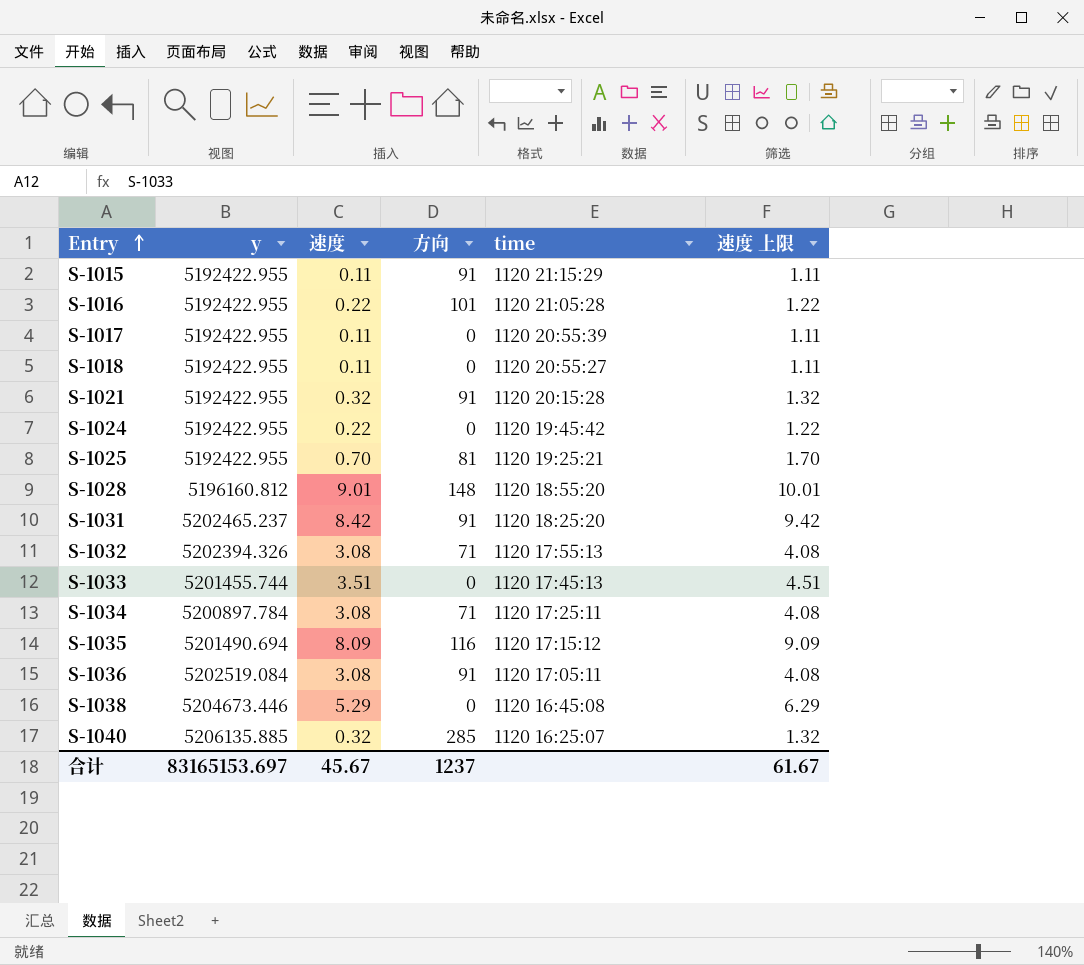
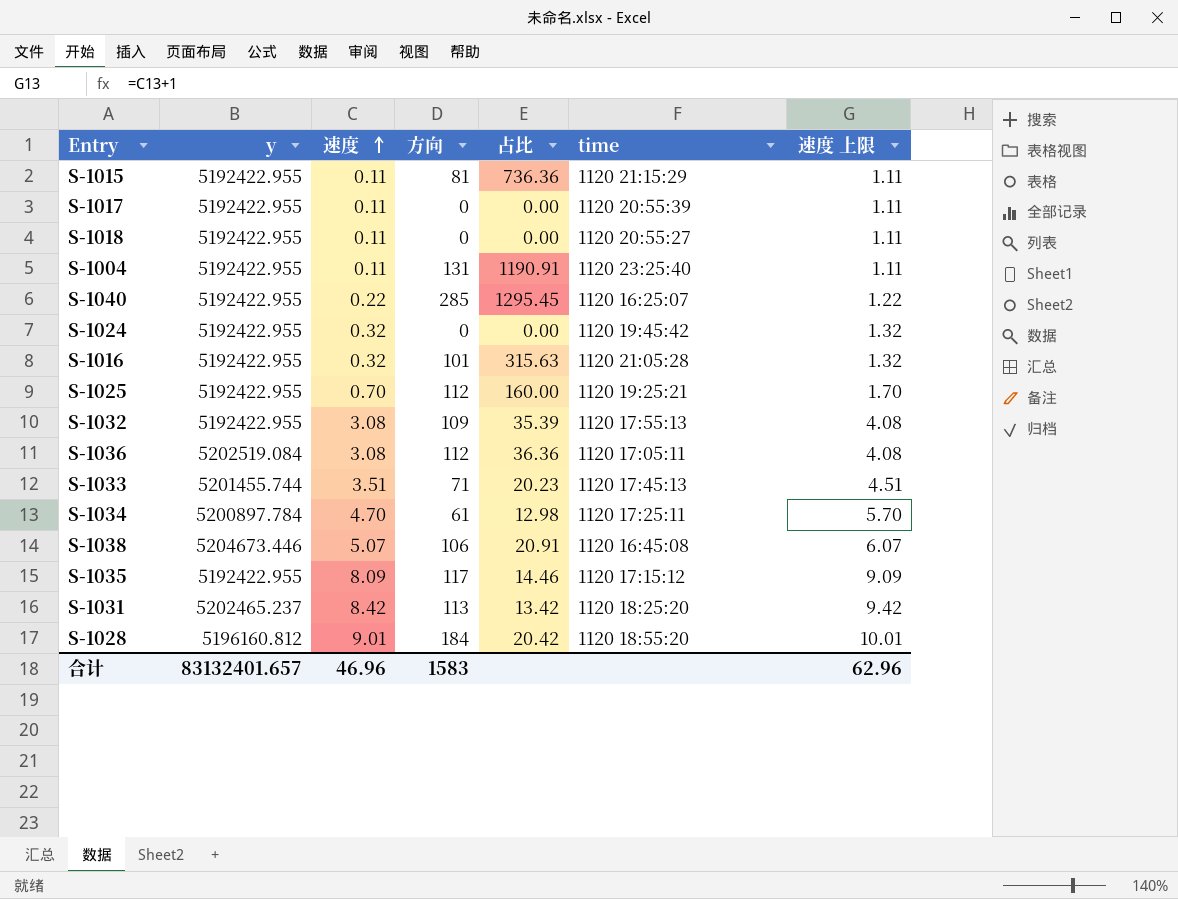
row order: Entry ascending -> 速度 ascending
column 占比 | formula: none -> [方向] / [速度]
row S-1021: 5192422.955 | 0.32 | 91 | 1120 20:15:28 | 1.32 -> none
S-1015 | 方向: 91 -> 81
row S-1004: none -> 5192422.955 | 0.11 | 131 | 1190.91 | 1120 23:25:40 | 1.11
S-1040 | y: 5206135.885 -> 5192422.955
S-1040 | 速度: 0.32 -> 0.22
S-1040 | 速度 上限: 1.32 -> 1.22
S-1024 | 速度: 0.22 -> 0.32
S-1024 | 速度 上限: 1.22 -> 1.32
S-1016 | 速度: 0.22 -> 0.32
S-1016 | 速度 上限: 1.22 -> 1.32
S-1025 | 方向: 81 -> 112
S-1032 | y: 5202394.326 -> 5192422.955
S-1032 | 方向: 71 -> 109
S-1036 | 方向: 91 -> 112
S-1033 | 方向: 0 -> 71
S-1034 | 速度: 3.08 -> 4.70
S-1034 | 方向: 71 -> 61
S-1034 | 速度 上限: 4.08 -> 5.70
S-1038 | 速度: 5.29 -> 5.07
S-1038 | 方向: 0 -> 106
S-1038 | 速度 上限: 6.29 -> 6.07
S-1035 | y: 5201490.694 -> 5192422.955
S-1035 | 方向: 116 -> 117
S-1031 | 方向: 91 -> 113
S-1028 | 方向: 148 -> 184
合计 | y: 83165153.697 -> 83132401.657
合计 | 速度: 45.67 -> 46.96
合计 | 方向: 1237 -> 1583
合计 | 速度 上限: 61.67 -> 62.96

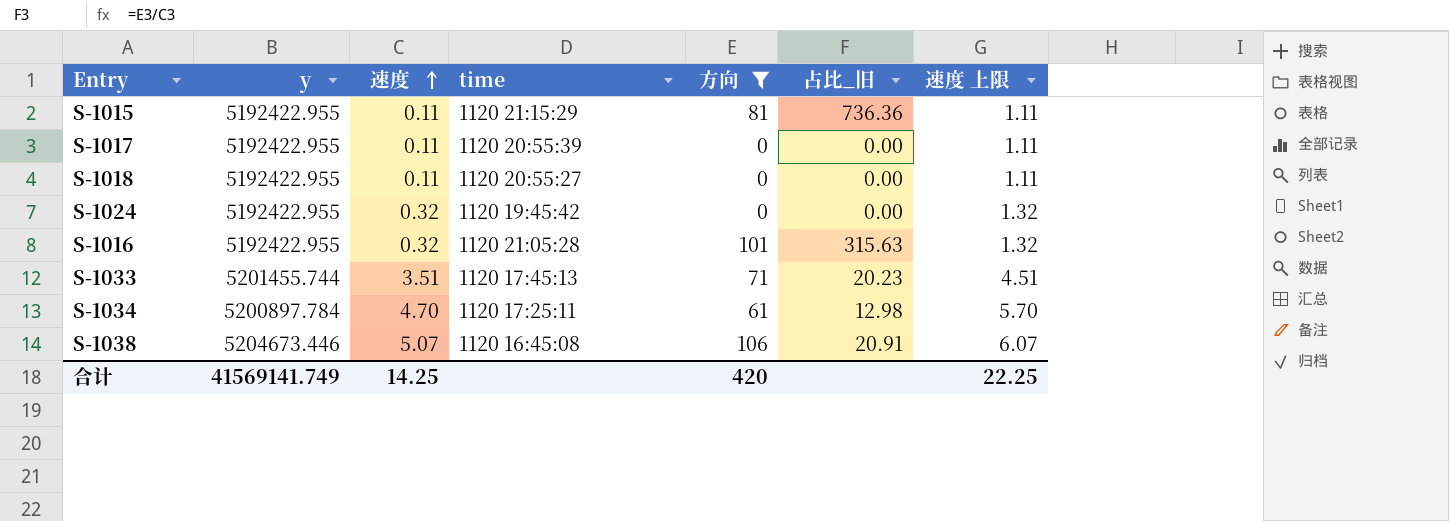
filter: none -> 方向 <= 106
column time | position: 6 -> 4
column name: 占比 -> 占比_旧
合计 | y: 83132401.657 -> 41569141.749
合计 | 速度: 46.96 -> 14.25
合计 | 方向: 1583 -> 420
合计 | 速度 上限: 62.96 -> 22.25

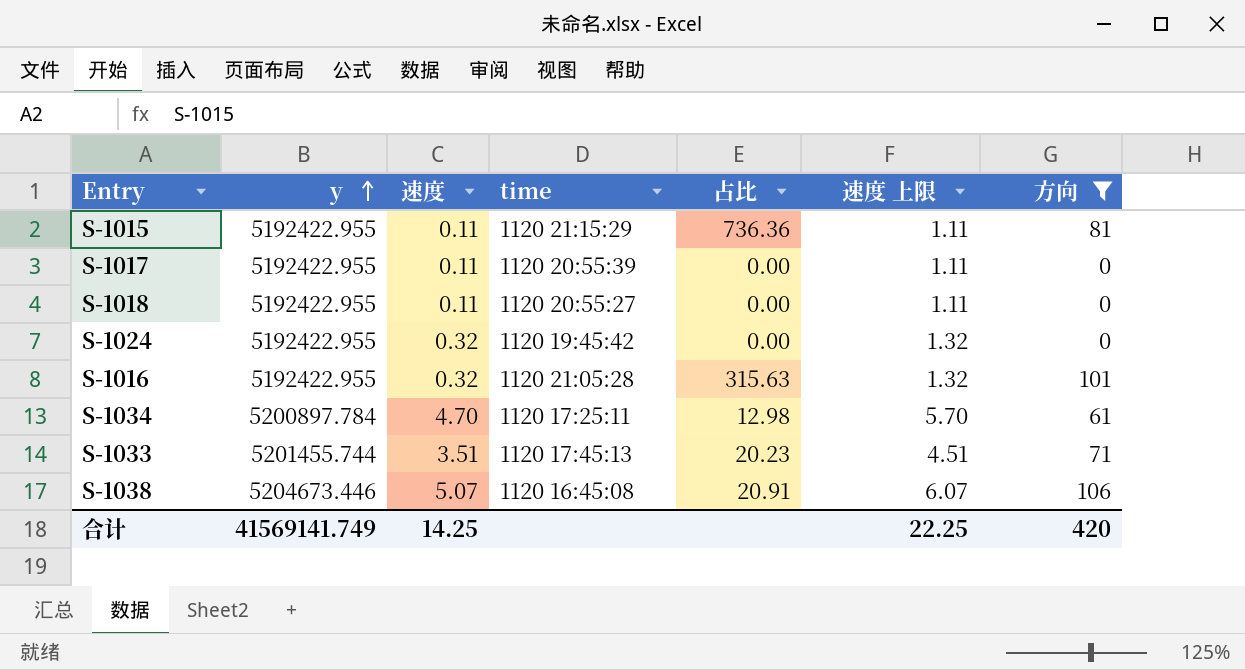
row order: 速度 ascending -> y ascending
column name: 占比_旧 -> 占比
column 方向 | position: 5 -> 7

